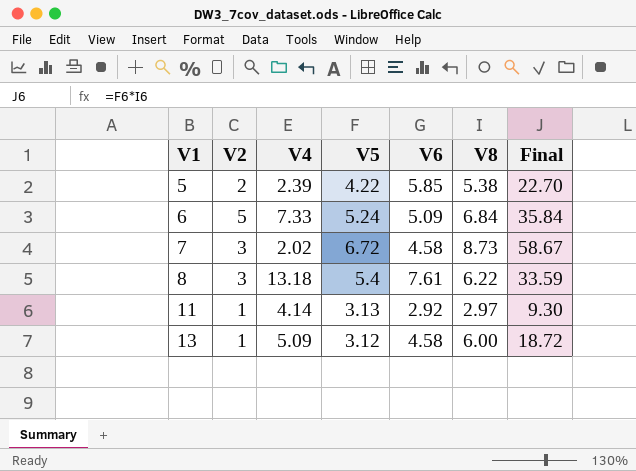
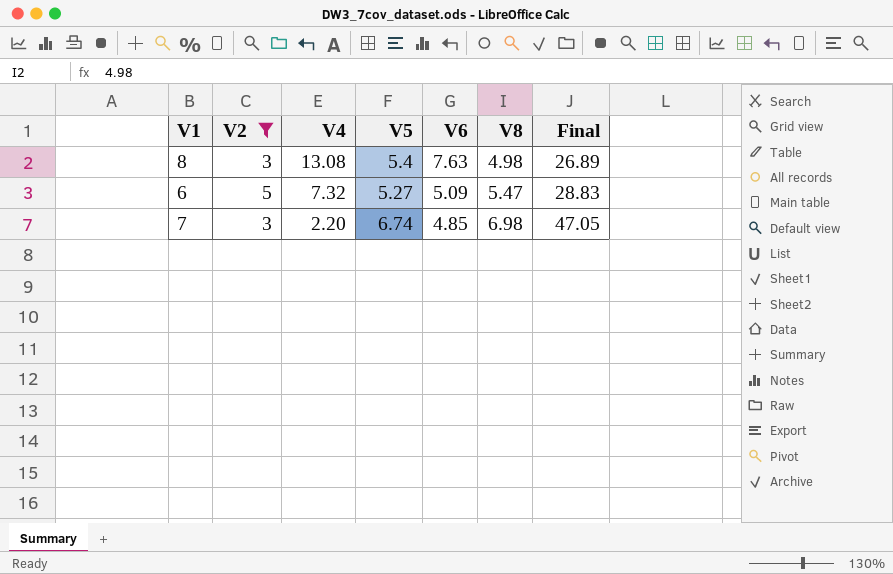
filter: none -> V2 >= 3
row order: V1 ascending -> V4 descending
8 | V4: 13.18 -> 13.08
8 | V6: 7.61 -> 7.63
8 | V8: 6.22 -> 4.98
8 | Final: 33.59 -> 26.89
6 | V4: 7.33 -> 7.32
6 | V5: 5.24 -> 5.27
6 | V8: 6.84 -> 5.47
6 | Final: 35.84 -> 28.83
7 | V4: 2.02 -> 2.20
7 | V5: 6.72 -> 6.74
7 | V6: 4.58 -> 4.85
7 | V8: 8.73 -> 6.98
7 | Final: 58.67 -> 47.05

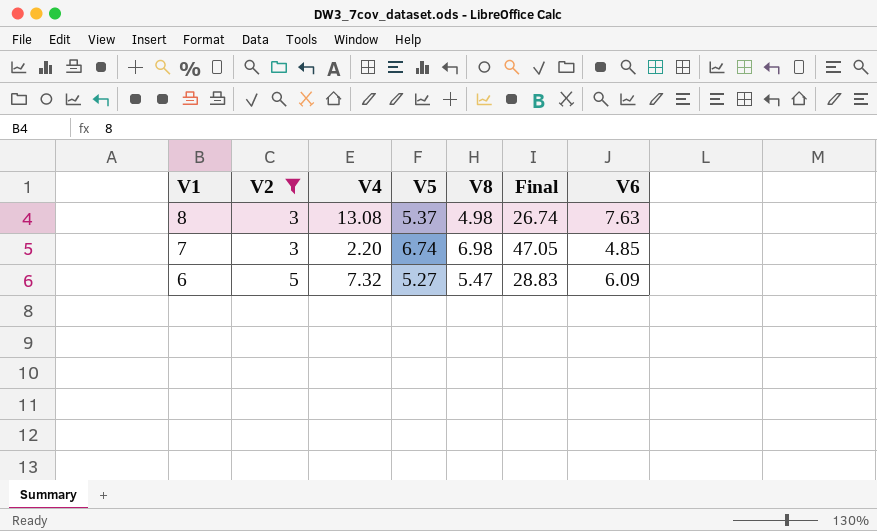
row order: V4 descending -> V1 descending
column V6 | position: 5 -> 7
8 | V5: 5.4 -> 5.37
8 | Final: 26.89 -> 26.74
6 | V6: 5.09 -> 6.09

